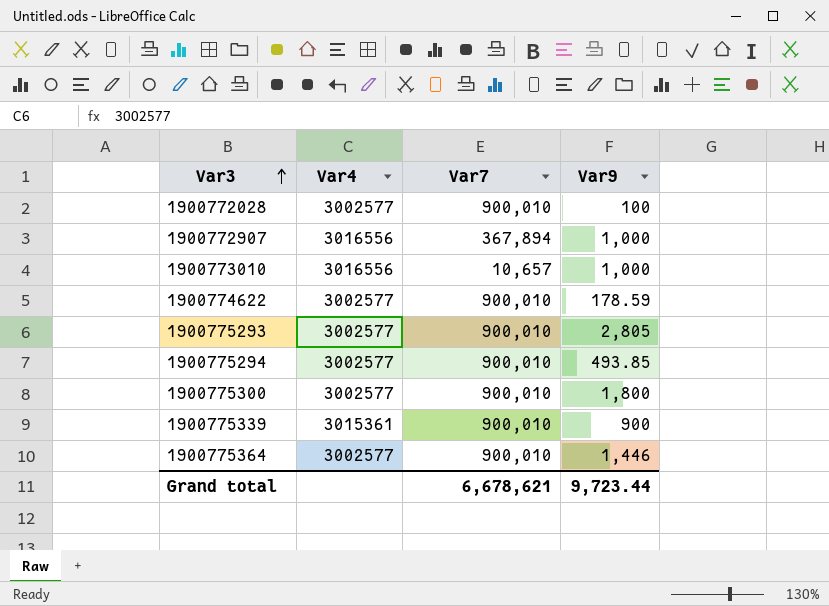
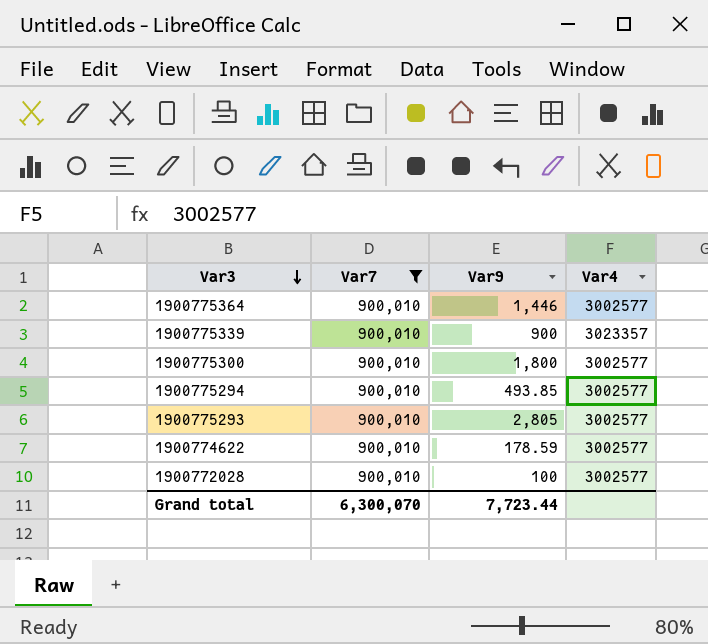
filter: none -> Var7 = 900,010
row order: Var3 ascending -> Var3 descending
column Var4 | position: 2 -> 4
1900775339 | Var4: 3015361 -> 3023357
Grand total | Var7: 6,678,621 -> 6,300,070
Grand total | Var9: 9,723.44 -> 7,723.44

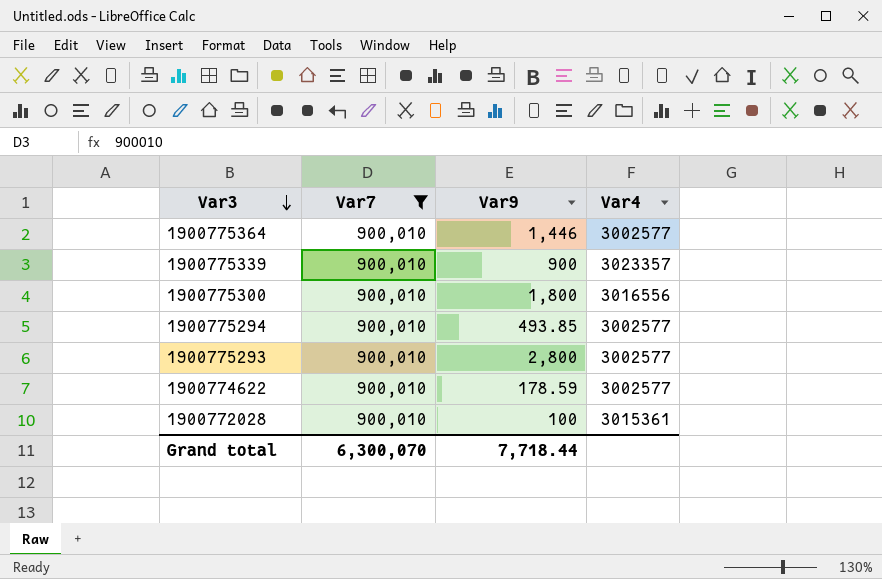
1900775300 | Var4: 3002577 -> 3016556
1900775293 | Var9: 2,805 -> 2,800
1900772028 | Var4: 3002577 -> 3015361
Grand total | Var9: 7,723.44 -> 7,718.44

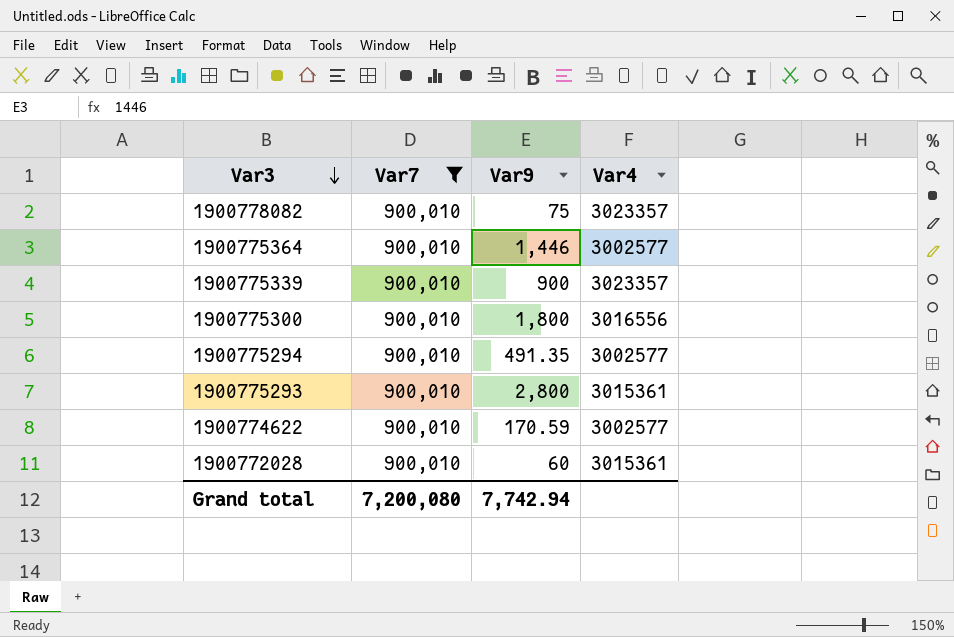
row 1900778082: none -> 900,010 | 75 | 3023357
1900775294 | Var9: 493.85 -> 491.35
1900775293 | Var4: 3002577 -> 3015361
1900774622 | Var9: 178.59 -> 170.59
1900772028 | Var9: 100 -> 60
Grand total | Var7: 6,300,070 -> 7,200,080
Grand total | Var9: 7,718.44 -> 7,742.94

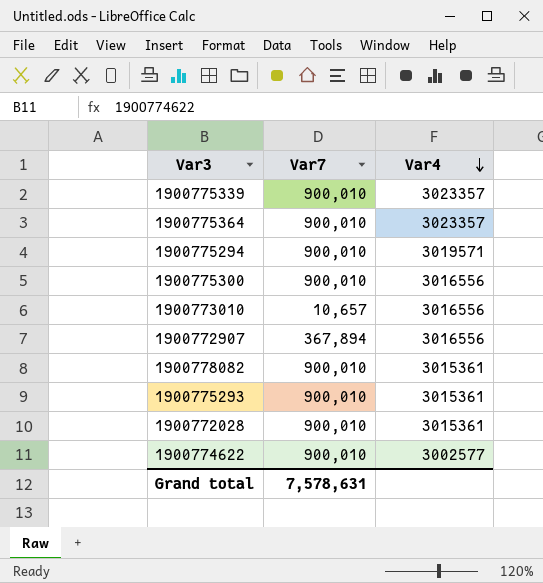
filter: Var7 = 900,010 -> none
row order: Var3 descending -> Var4 descending
column Var9 | position: 3 -> none
1900775364 | Var4: 3002577 -> 3023357
1900775294 | Var4: 3002577 -> 3019571
1900778082 | Var4: 3023357 -> 3015361
Grand total | Var7: 7,200,080 -> 7,578,631

